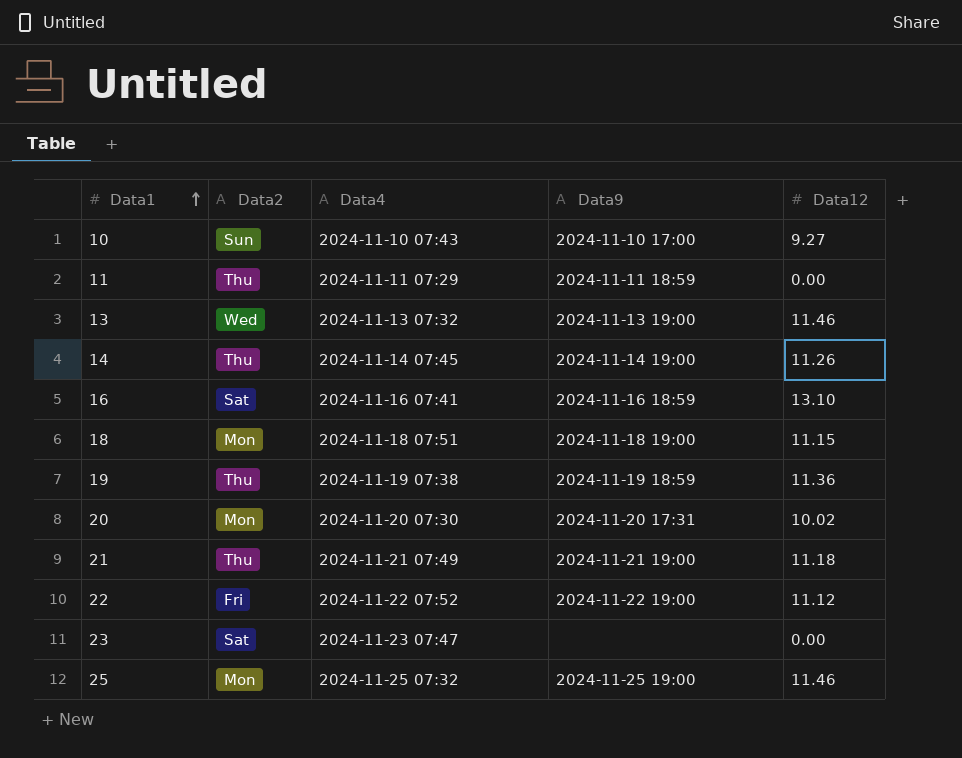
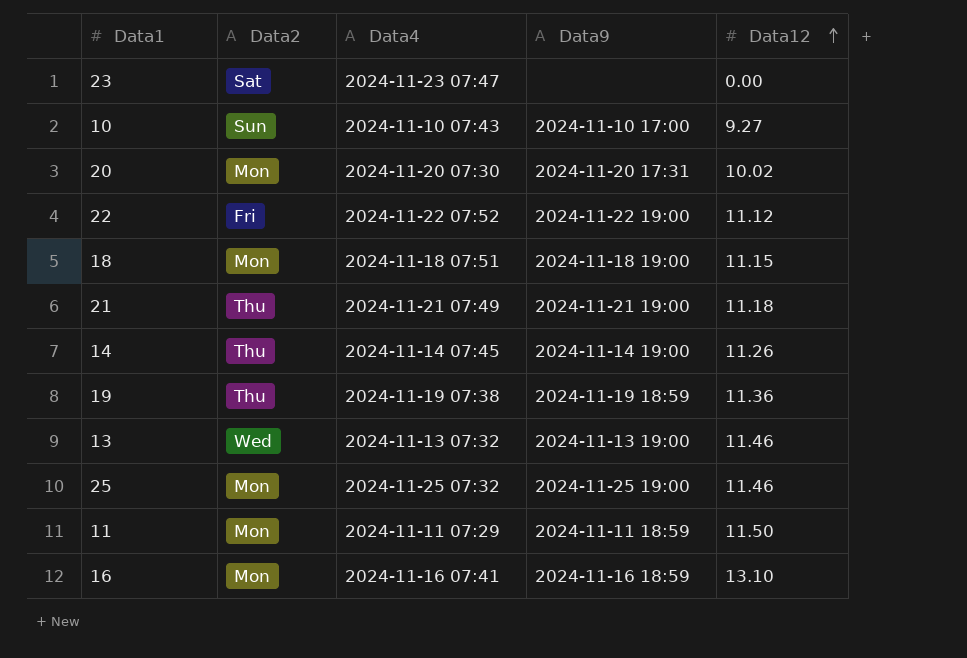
row order: Data1 ascending -> Data12 ascending
11 | Data2: Thu -> Mon
11 | Data12: 0.00 -> 11.50
16 | Data2: Sat -> Mon

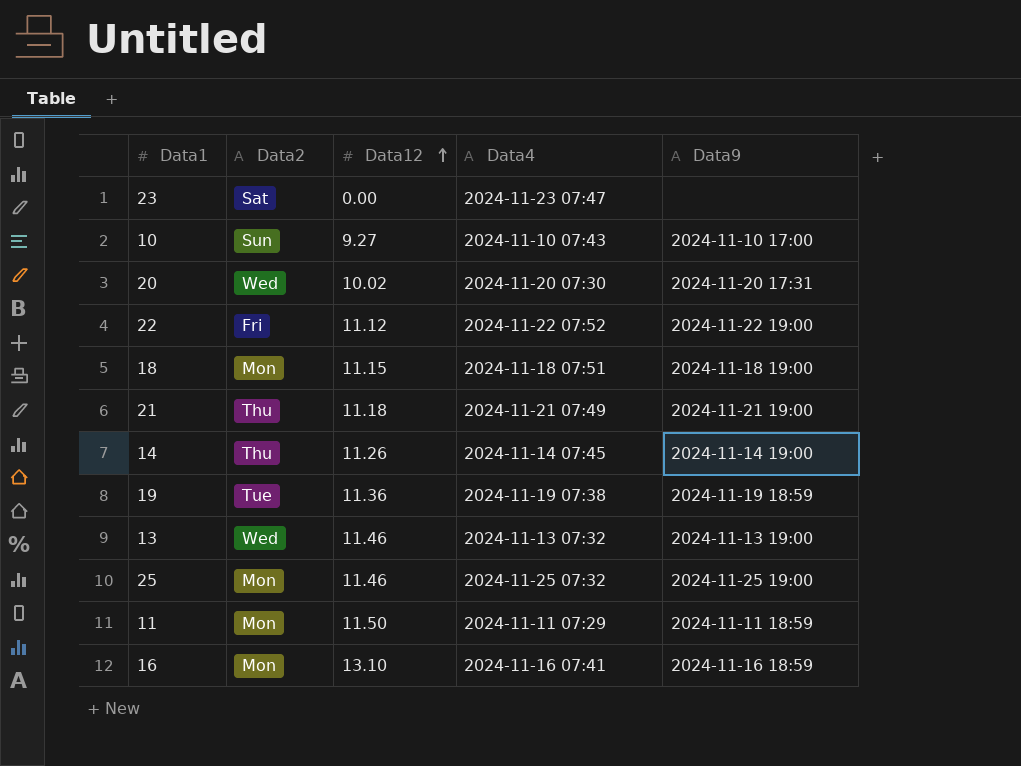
column Data12 | position: 5 -> 3
20 | Data2: Mon -> Wed
19 | Data2: Thu -> Tue

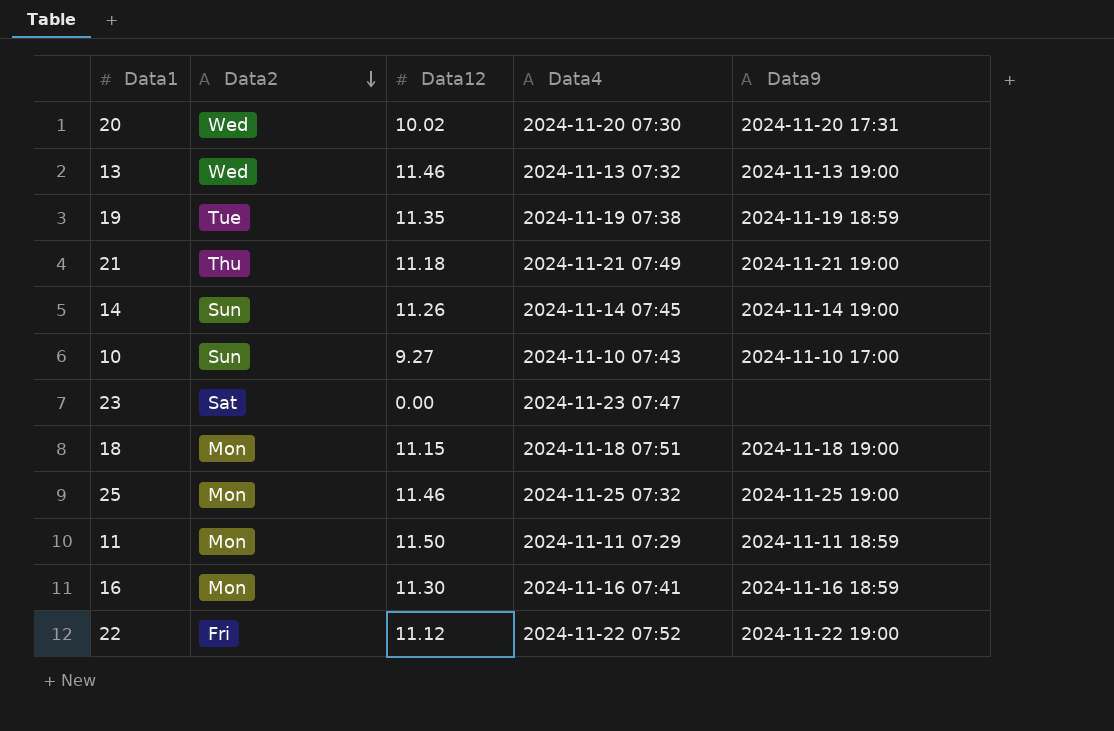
row order: Data12 ascending -> Data2 descending
19 | Data12: 11.36 -> 11.35
14 | Data2: Thu -> Sun
16 | Data12: 13.10 -> 11.30

